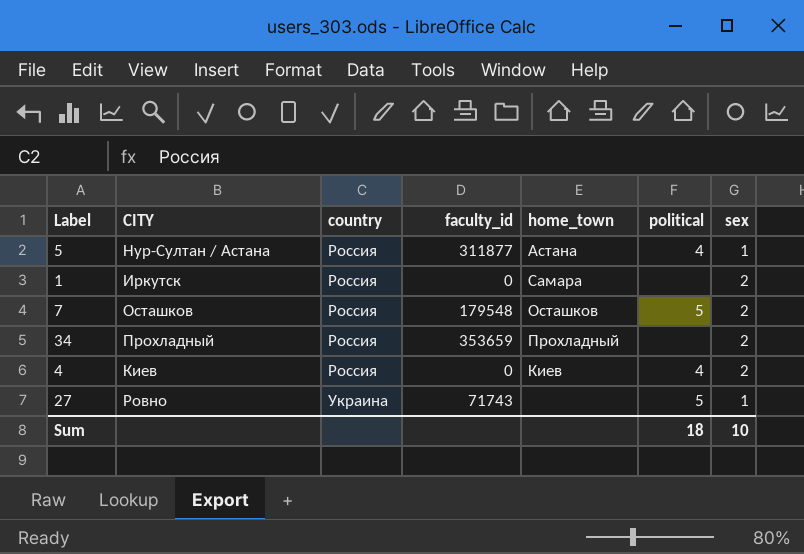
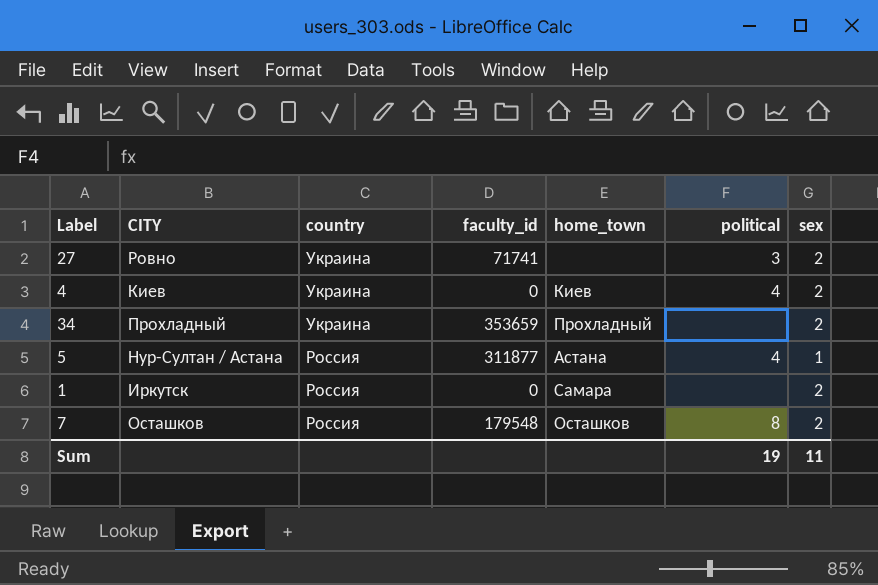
row order: country ascending -> country descending
27 | faculty_id: 71743 -> 71741
27 | political: 5 -> 3
27 | sex: 1 -> 2
4 | country: Россия -> Украина
34 | country: Россия -> Украина
7 | political: 5 -> 8
Sum | political: 18 -> 19
Sum | sex: 10 -> 11

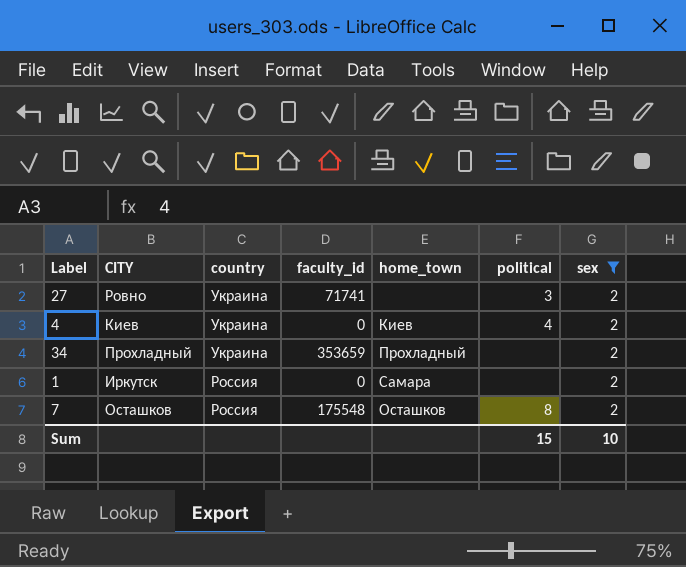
filter: none -> sex = 2
7 | faculty_id: 179548 -> 175548
Sum | political: 19 -> 15
Sum | sex: 11 -> 10

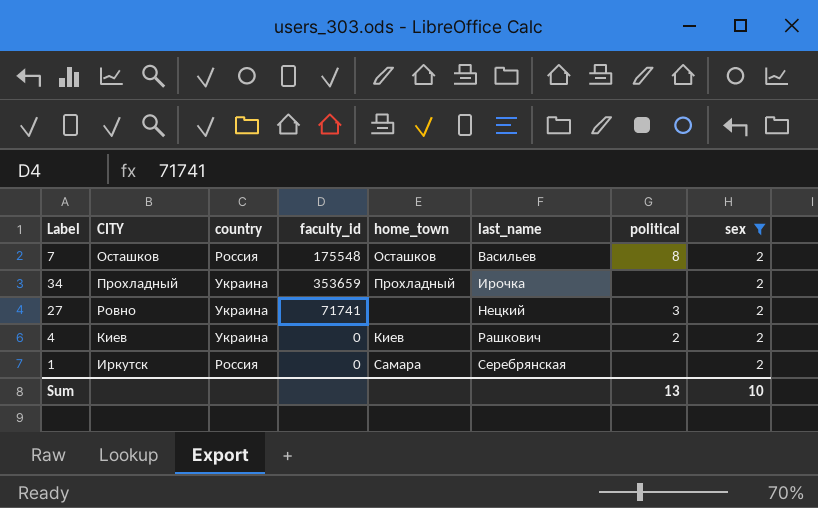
row order: country descending -> last_name ascending
column last_name | position: none -> 6
4 | political: 4 -> 2
Sum | political: 15 -> 13

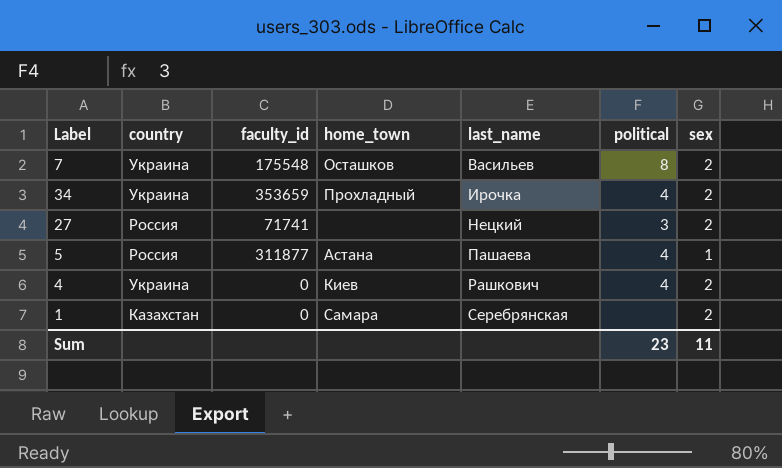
filter: sex = 2 -> none
column CITY | position: 2 -> none
7 | country: Россия -> Украина
34 | political: none -> 4
27 | country: Украина -> Россия
4 | political: 2 -> 4
1 | country: Россия -> Казахстан
Sum | political: 13 -> 23
Sum | sex: 10 -> 11

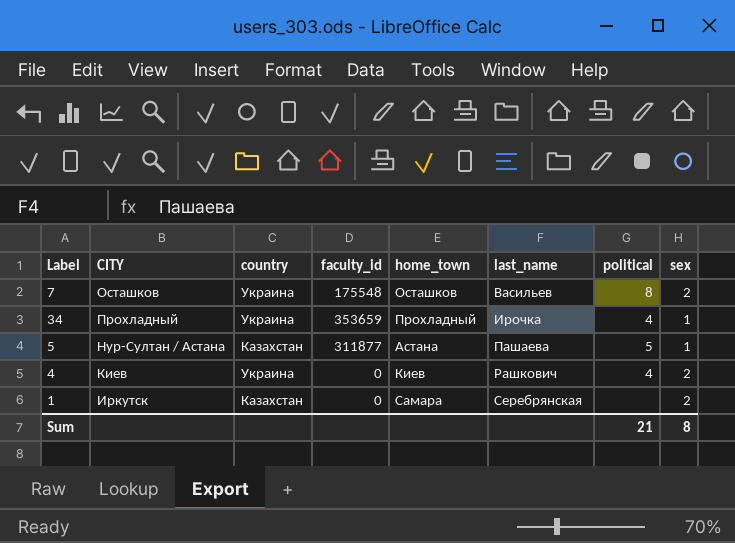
column CITY | position: none -> 2
row 27: Россия | 71741 | none | Нецкий | 3 | 2 -> none
34 | sex: 2 -> 1
5 | country: Россия -> Казахстан
5 | political: 4 -> 5
Sum | political: 23 -> 21
Sum | sex: 11 -> 8

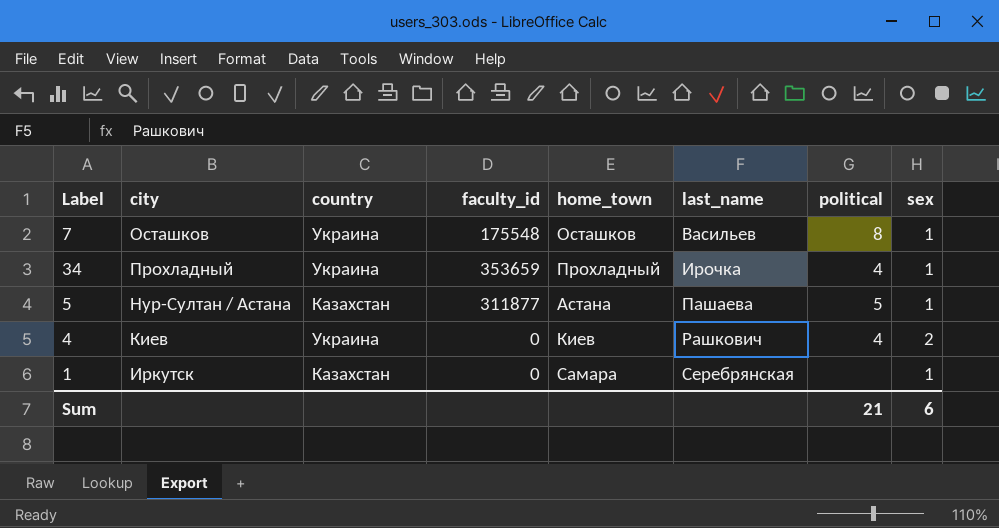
column name: CITY -> city
7 | sex: 2 -> 1
1 | sex: 2 -> 1
Sum | sex: 8 -> 6

